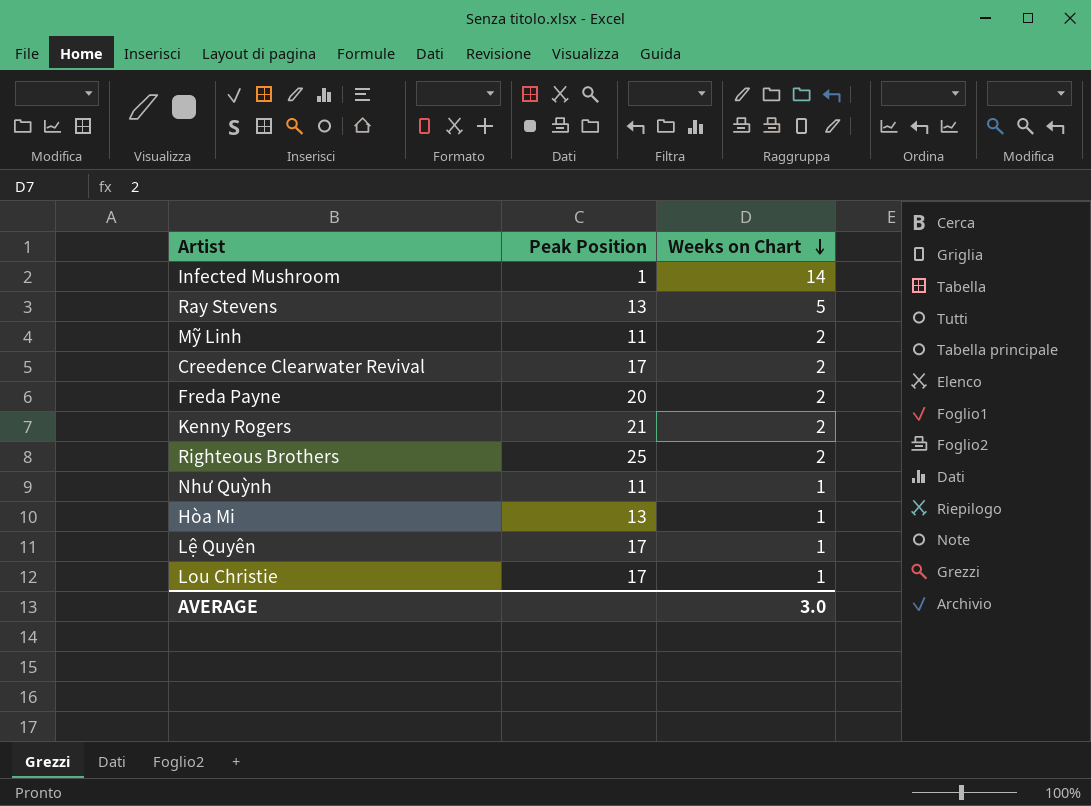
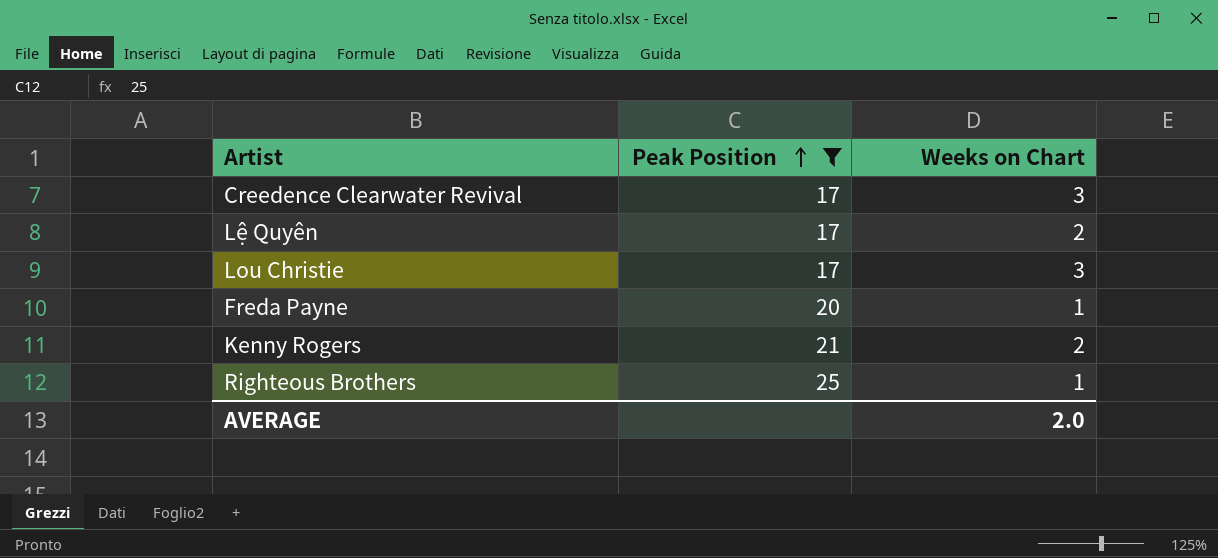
filter: none -> Peak Position >= 17
row order: Weeks on Chart descending -> Peak Position ascending
Creedence Clearwater Revival | Weeks on Chart: 2 -> 3
Lệ Quyên | Weeks on Chart: 1 -> 2
Lou Christie | Weeks on Chart: 1 -> 3
Freda Payne | Weeks on Chart: 2 -> 1
Righteous Brothers | Weeks on Chart: 2 -> 1
AVERAGE | Weeks on Chart: 3.0 -> 2.0

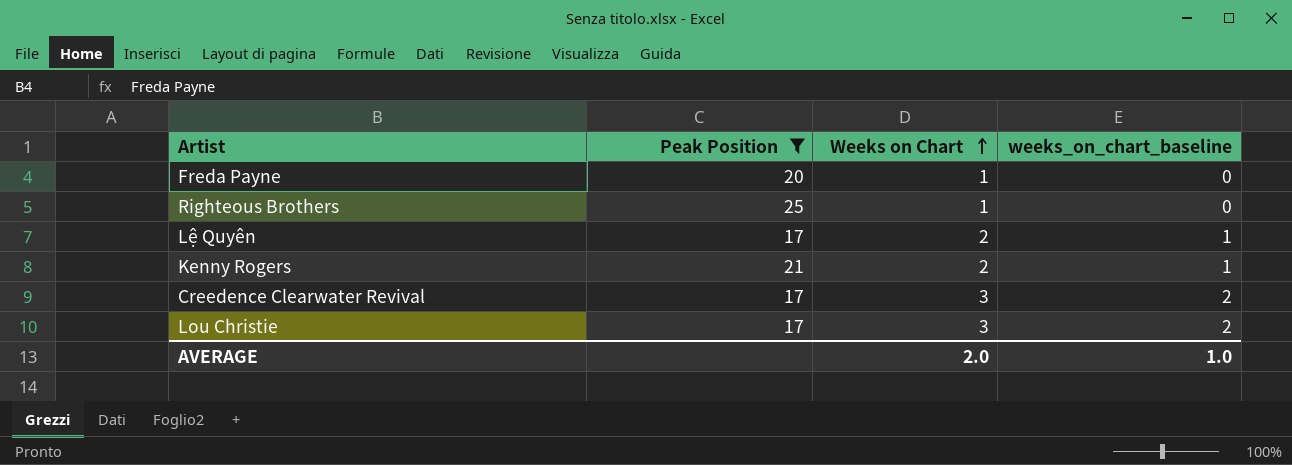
row order: Peak Position ascending -> Weeks on Chart ascending
column weeks_on_chart_baseline | formula: none -> [Weeks on Chart] - 1

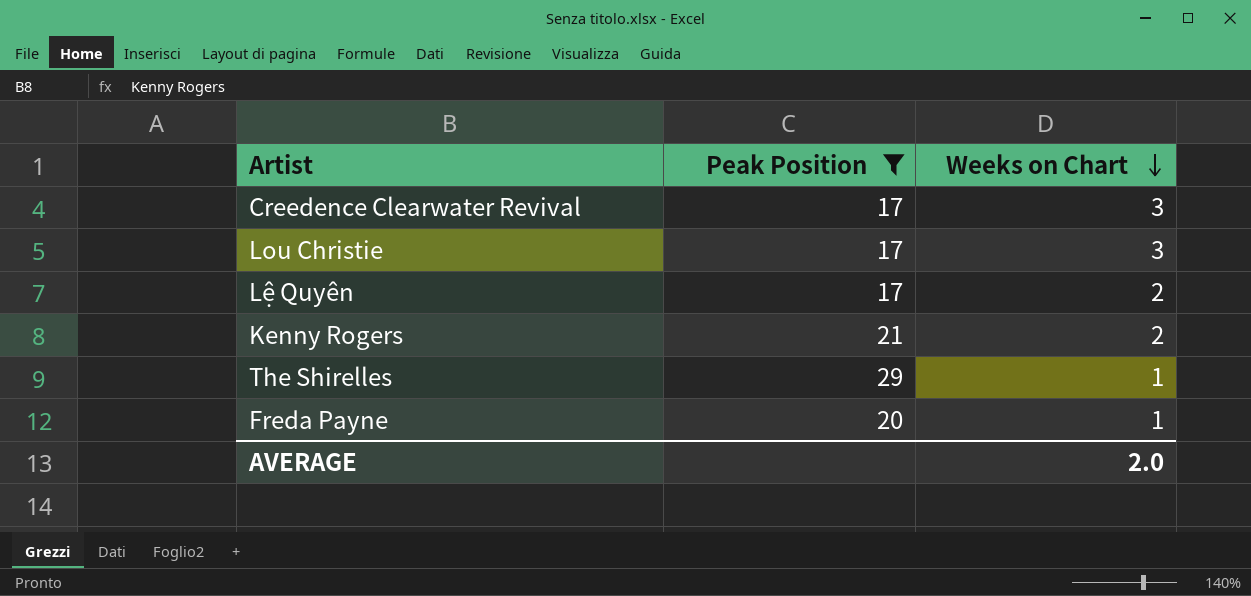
row order: Weeks on Chart ascending -> Weeks on Chart descending
column weeks_on_chart_baseline | formula: [Weeks on Chart] - 1 -> none
row Righteous Brothers: 25 | 1 | 0 -> none
row The Shirelles: none -> 29 | 1

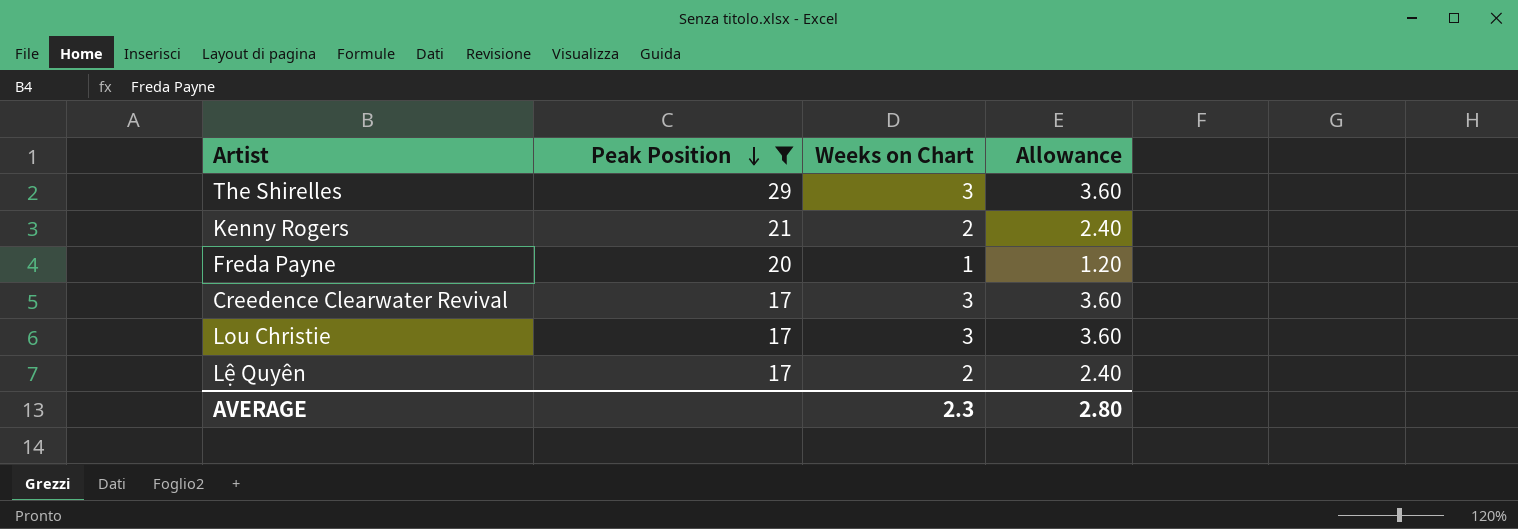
row order: Weeks on Chart descending -> Peak Position descending
column Allowance | formula: none -> [Weeks on Chart] * 1.2
The Shirelles | Weeks on Chart: 1 -> 3
AVERAGE | Weeks on Chart: 2.0 -> 2.3

